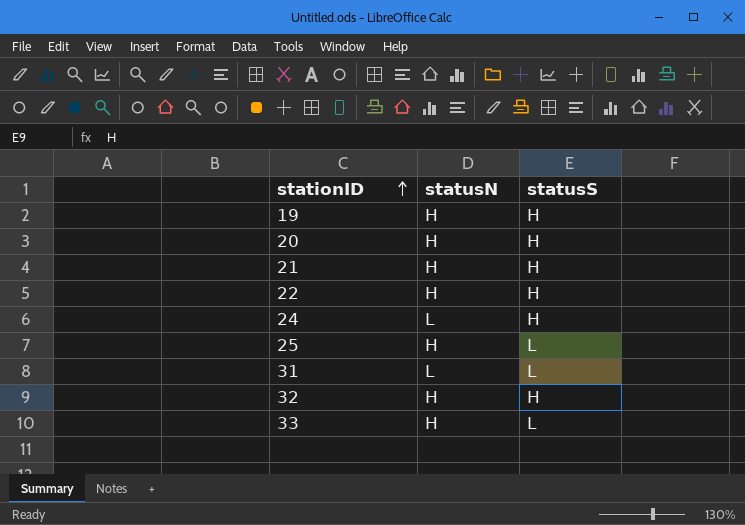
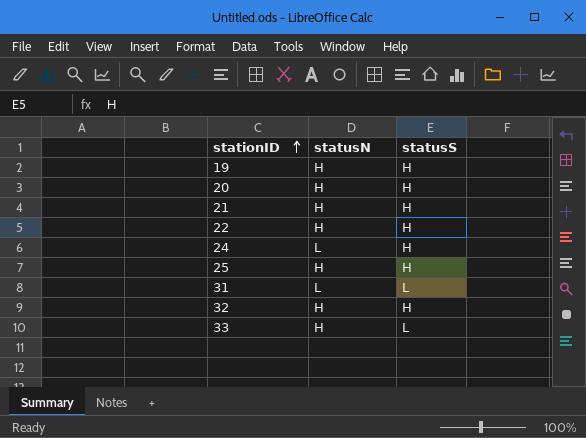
25 | statusS: L -> H

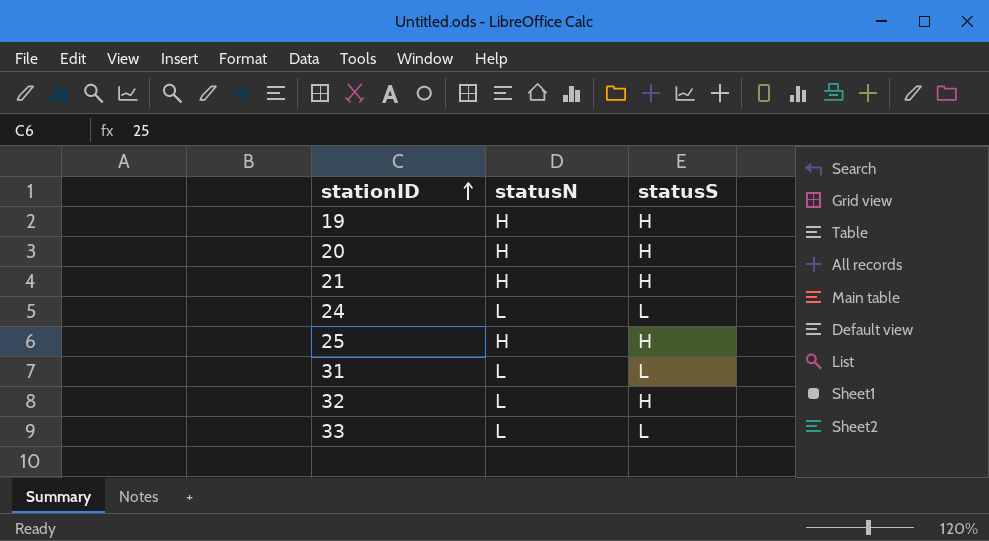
row 22: H | H -> none
24 | statusS: H -> L
32 | statusN: H -> L
33 | statusN: H -> L

